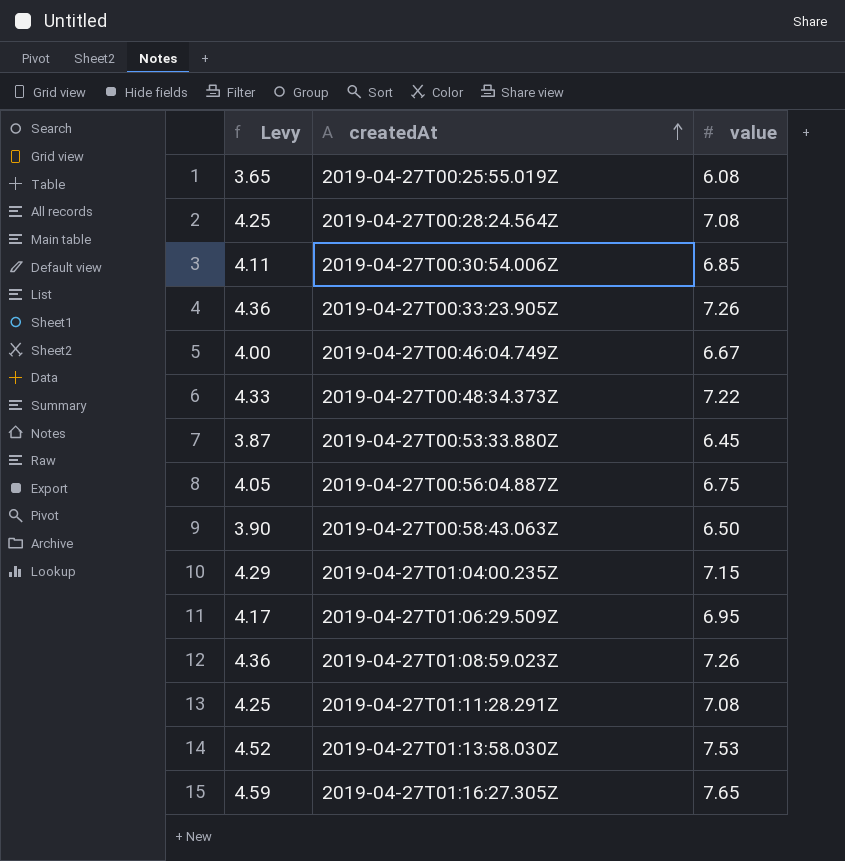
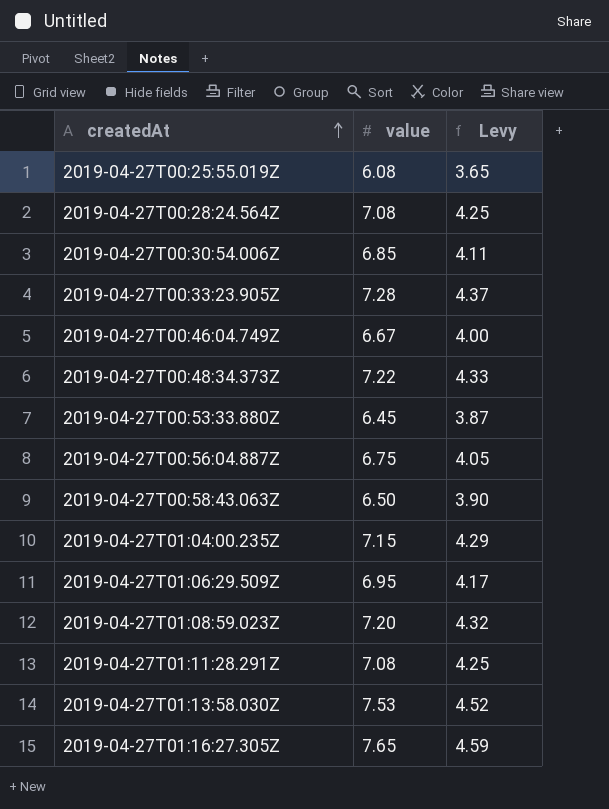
column Levy | position: 1 -> 3
2019-04-27T00:33:23.905Z | value: 7.26 -> 7.28
2019-04-27T00:33:23.905Z | Levy: 4.36 -> 4.37
2019-04-27T01:08:59.023Z | value: 7.26 -> 7.20
2019-04-27T01:08:59.023Z | Levy: 4.36 -> 4.32

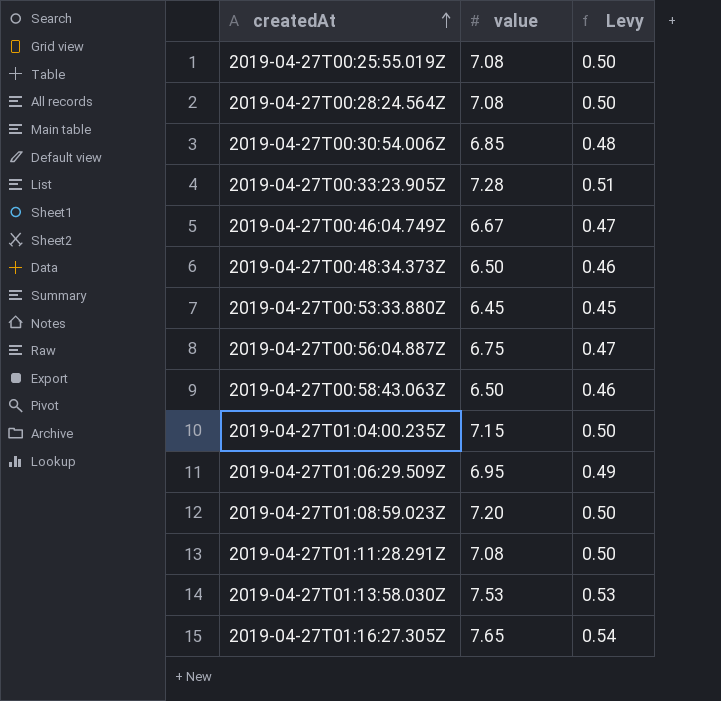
column Levy | formula: [value] * 0.6 -> [value] * 0.07
2019-04-27T00:25:55.019Z | value: 6.08 -> 7.08
2019-04-27T00:48:34.373Z | value: 7.22 -> 6.50

